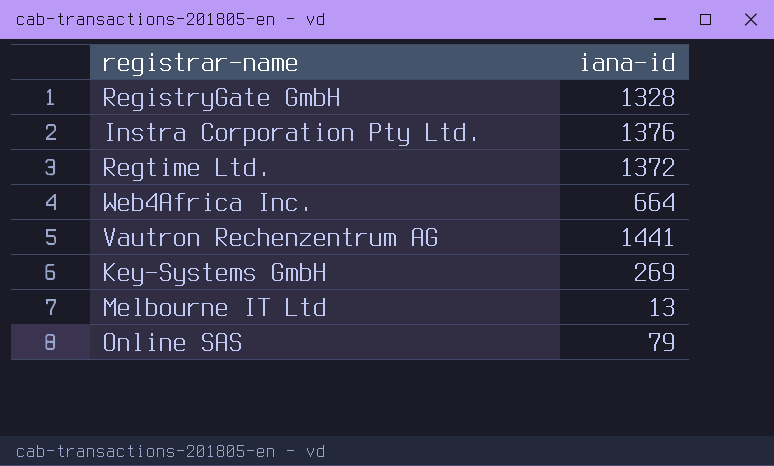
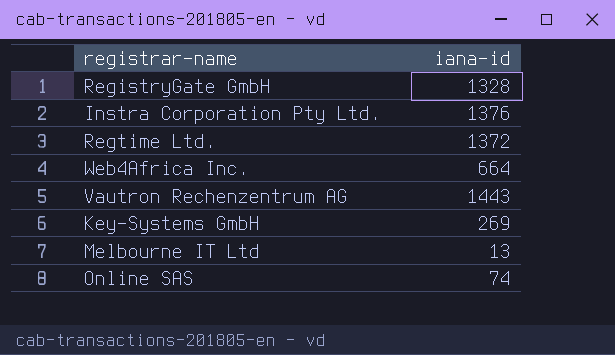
Vautron Rechenzentrum AG | iana-id: 1441 -> 1443
Online SAS | iana-id: 79 -> 74

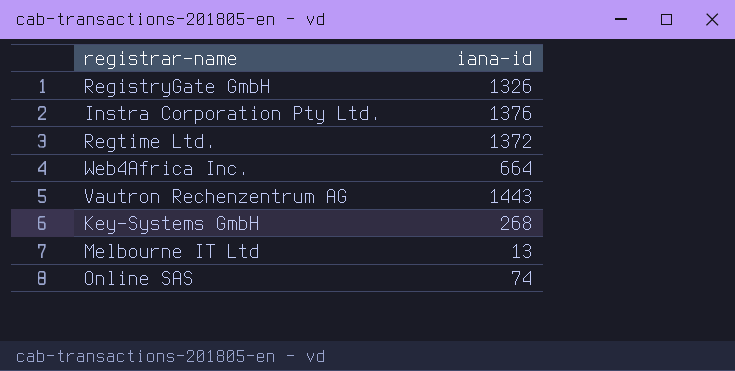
RegistryGate GmbH | iana-id: 1328 -> 1326
Key-Systems GmbH | iana-id: 269 -> 268

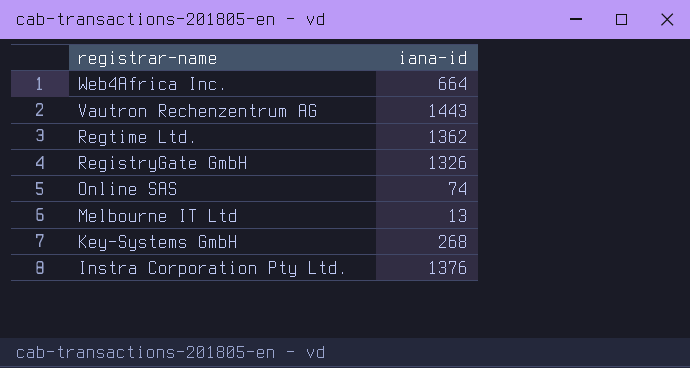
row order: none -> registrar-name descending
Regtime Ltd. | iana-id: 1372 -> 1362

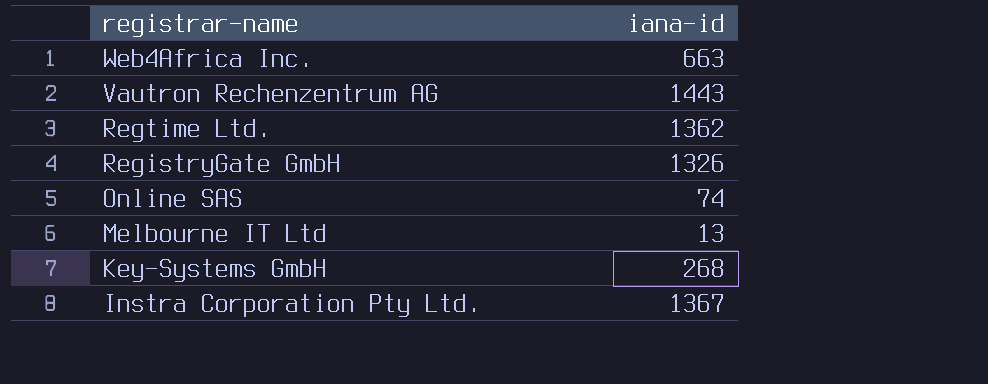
Web4Africa Inc. | iana-id: 664 -> 663
Instra Corporation Pty Ltd. | iana-id: 1376 -> 1367

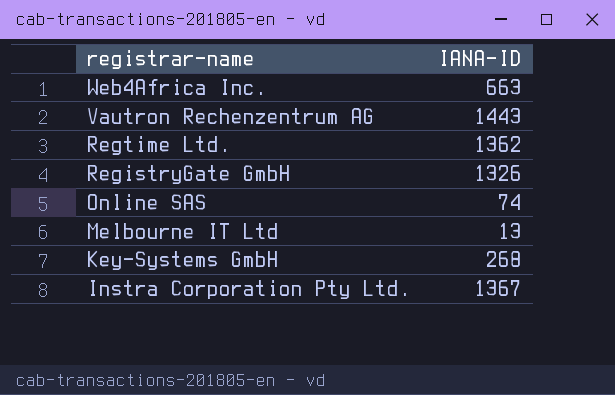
column name: iana-id -> IANA-ID

